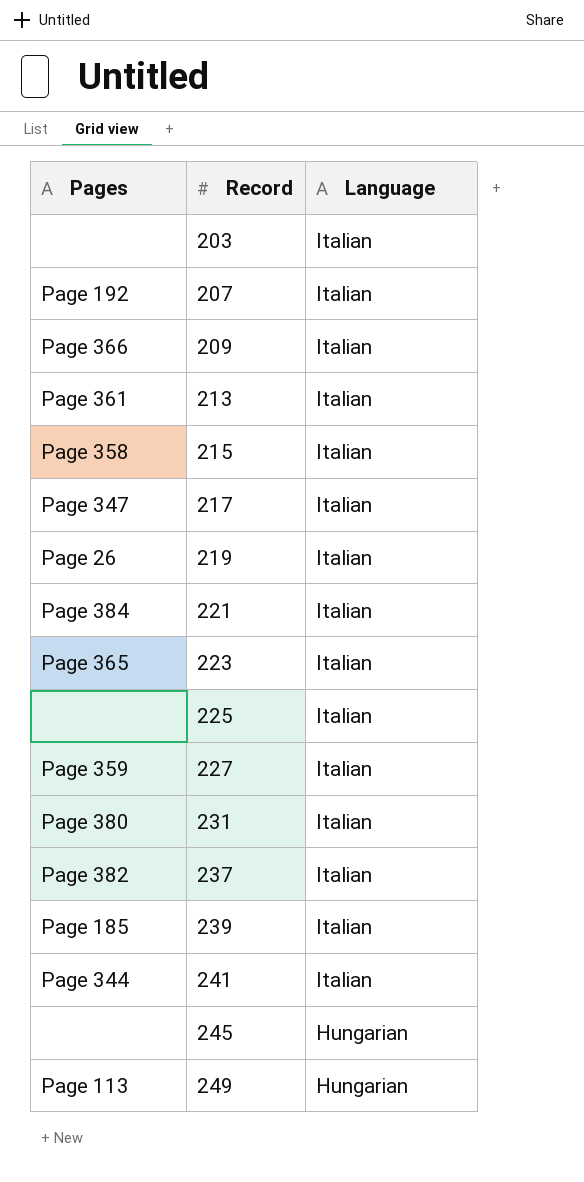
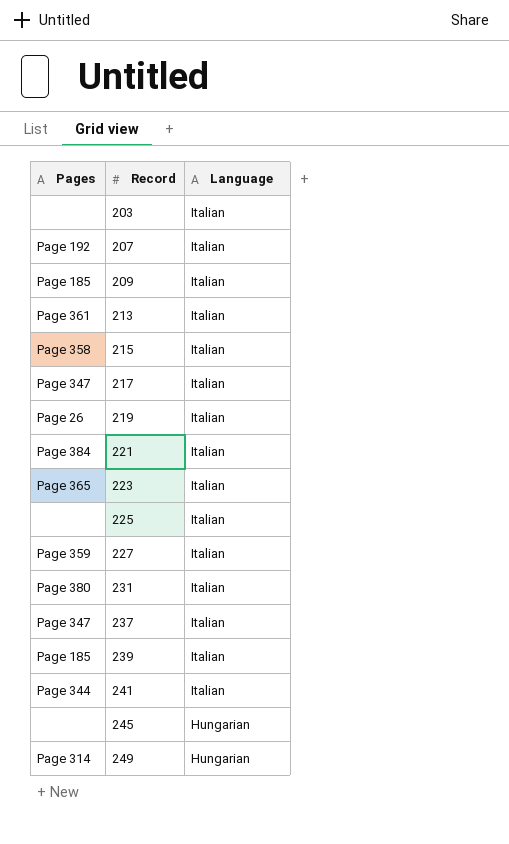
209 | Pages: Page 366 -> Page 185
237 | Pages: Page 382 -> Page 347
249 | Pages: Page 113 -> Page 314

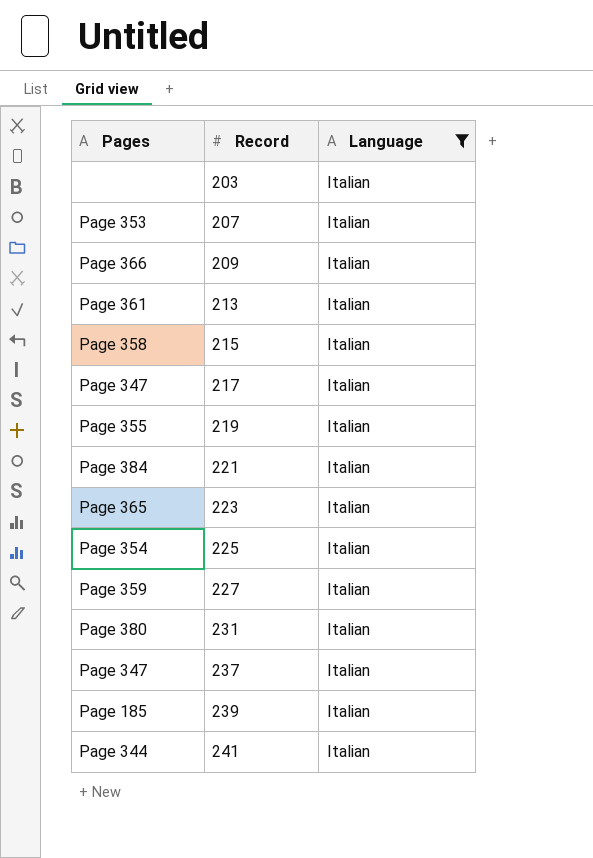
filter: none -> Language = Italian
207 | Pages: Page 192 -> Page 353
209 | Pages: Page 185 -> Page 366
219 | Pages: Page 26 -> Page 355
225 | Pages: none -> Page 354

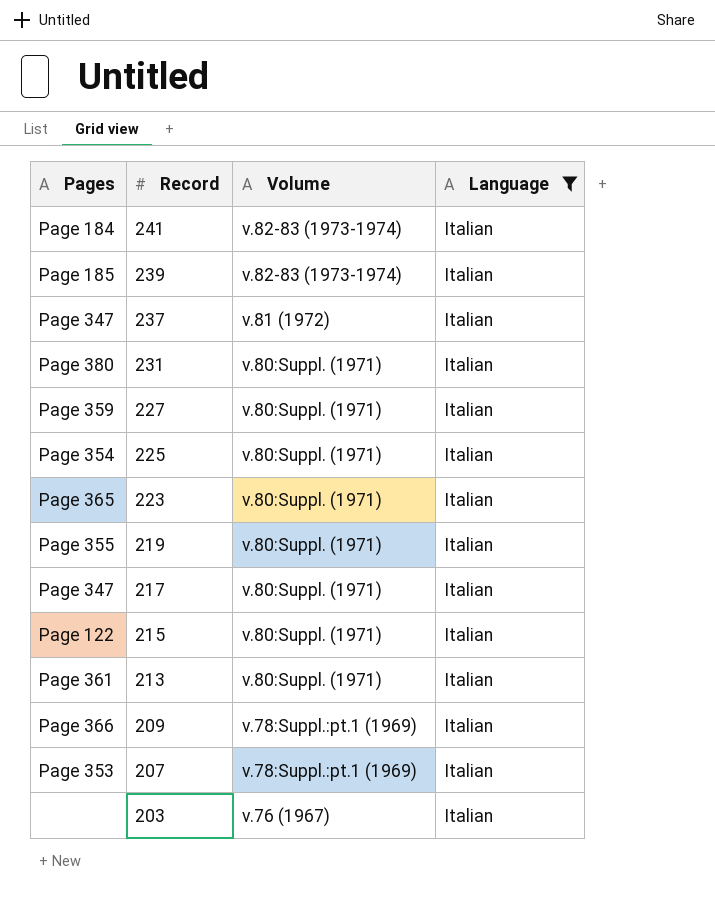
row order: Record ascending -> Record descending
column Volume | position: none -> 3
row 221: Page 384 | Italian -> none
241 | Pages: Page 344 -> Page 184
215 | Pages: Page 358 -> Page 122

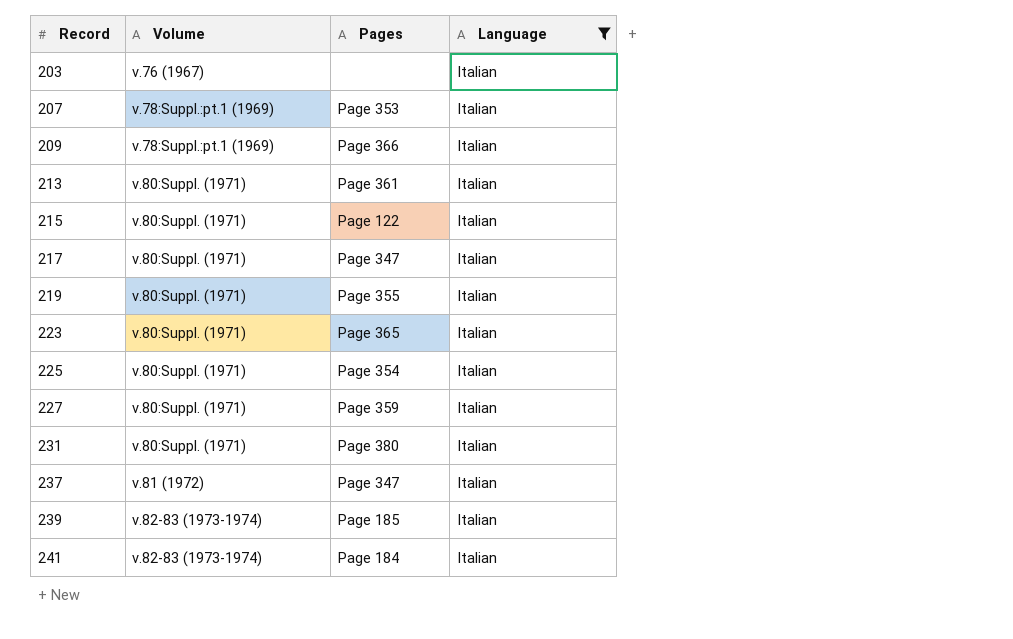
row order: Record descending -> Record ascending
column Pages | position: 1 -> 3

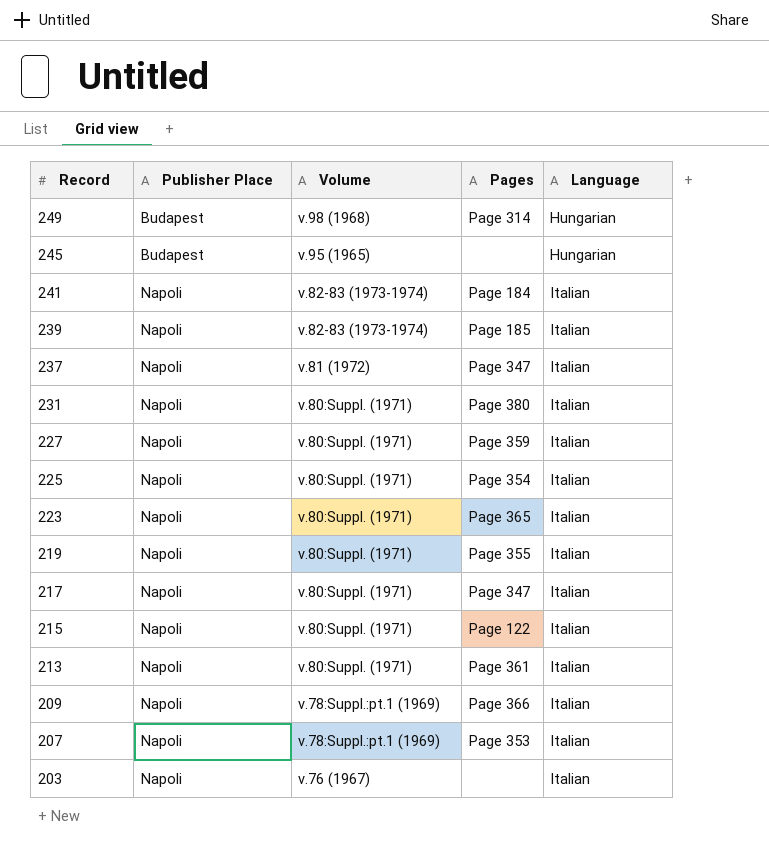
filter: Language = Italian -> none
row order: Record ascending -> Record descending
column Publisher Place | position: none -> 2

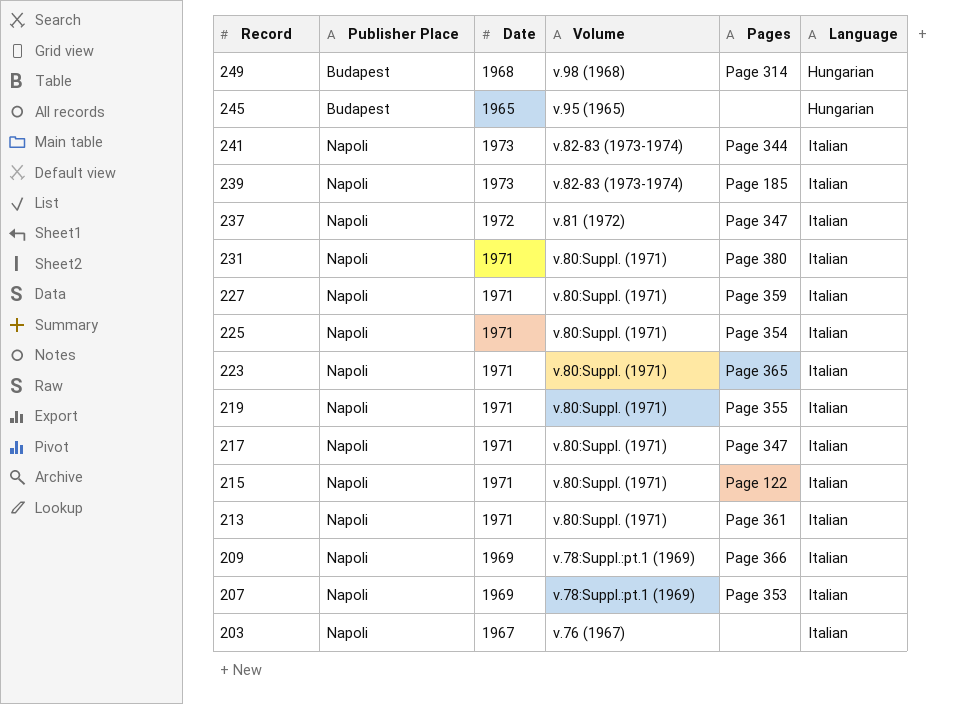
column Date | position: none -> 3
241 | Pages: Page 184 -> Page 344

